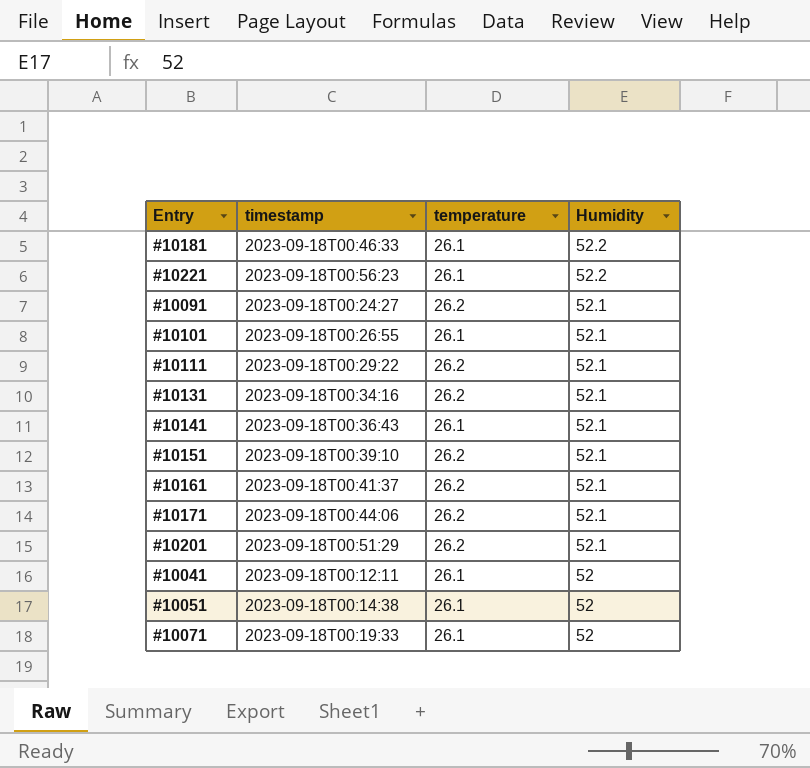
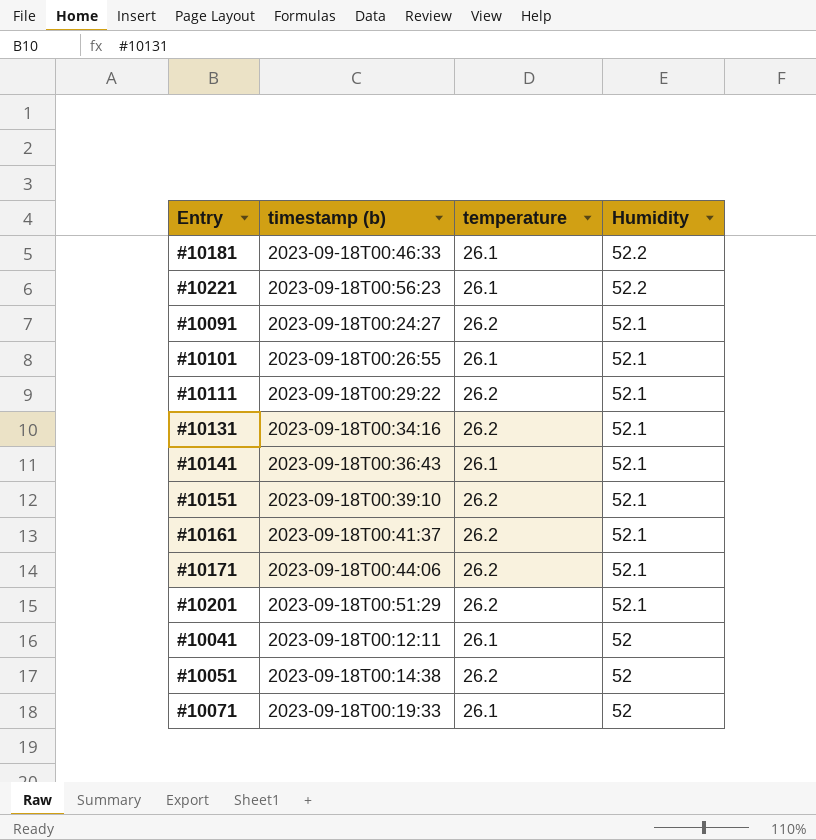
column name: timestamp -> timestamp (b)
#10051 | temperature: 26.1 -> 26.2

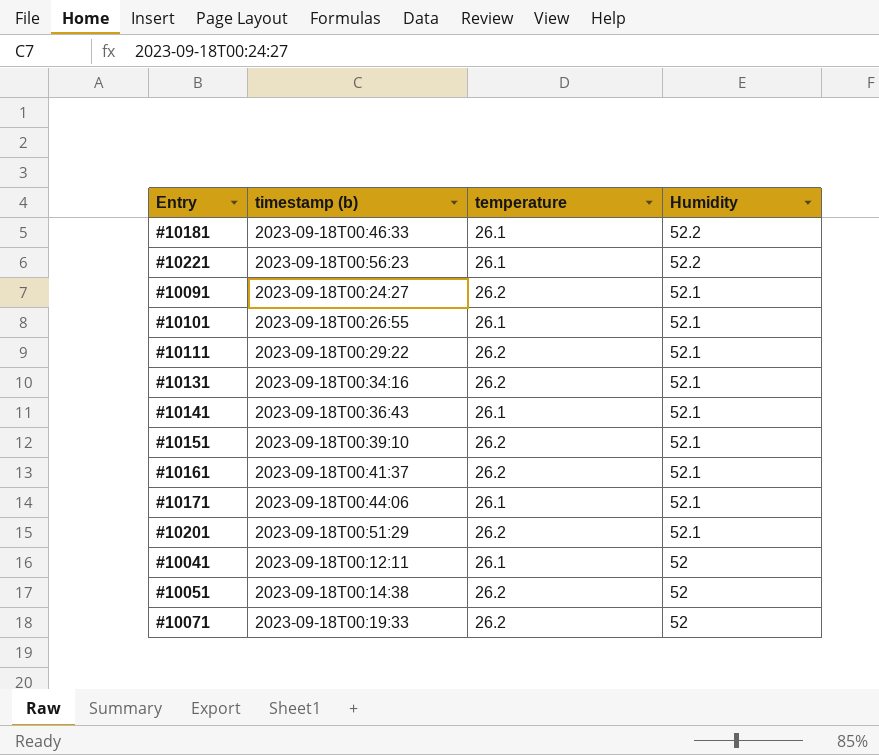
#10171 | temperature: 26.2 -> 26.1
#10071 | temperature: 26.1 -> 26.2

